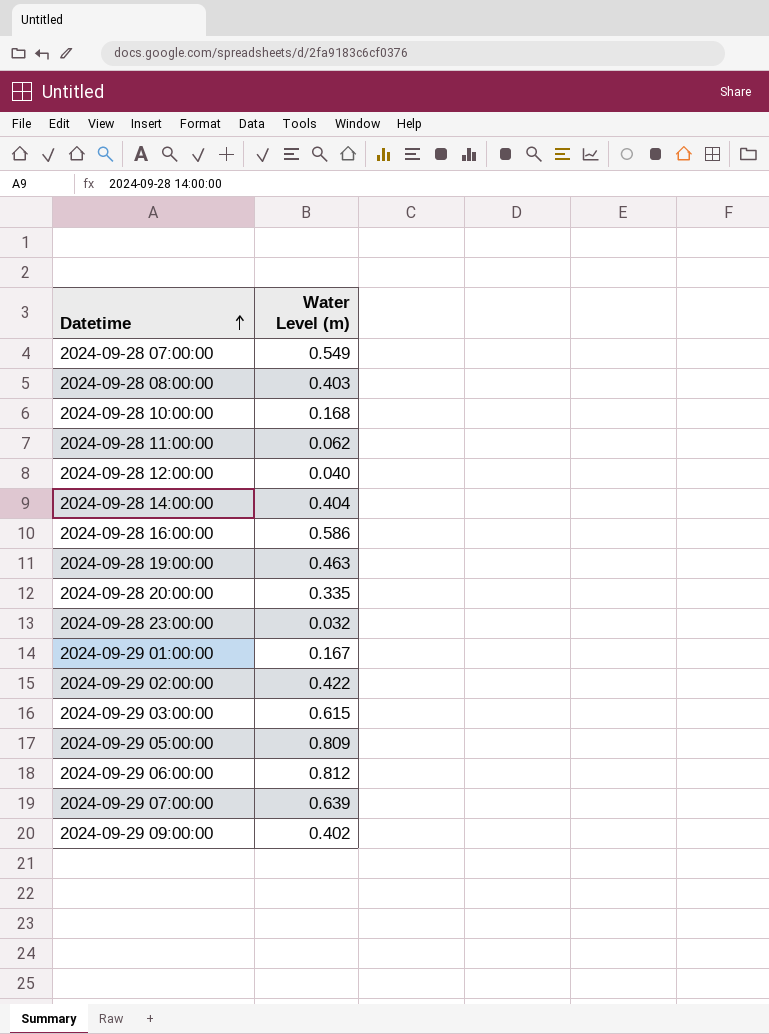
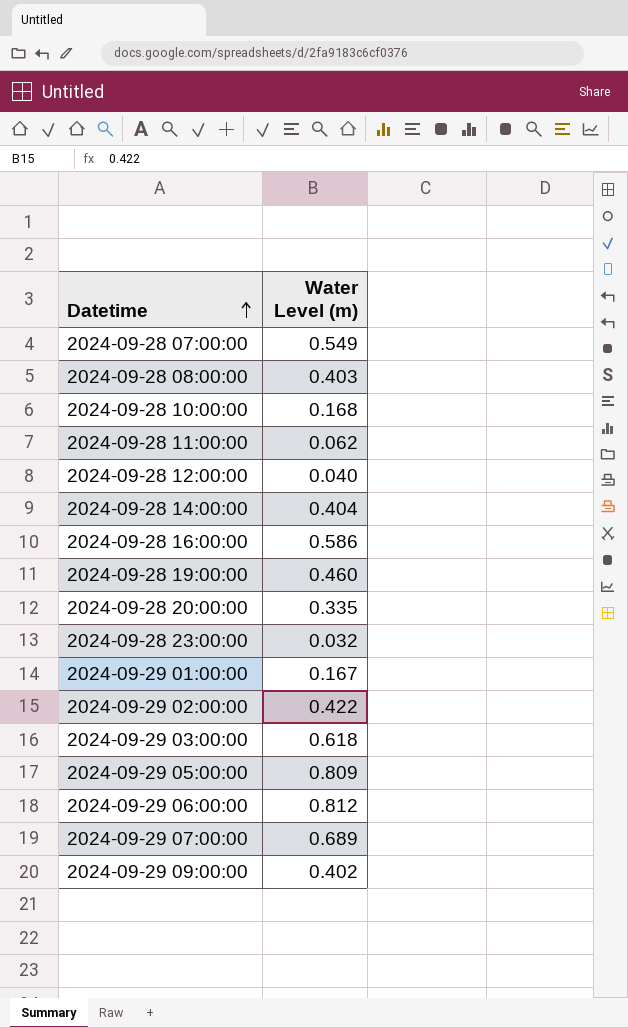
2024-09-28 19:00:00 | Water Level (m): 0.463 -> 0.460
2024-09-29 03:00:00 | Water Level (m): 0.615 -> 0.618
2024-09-29 07:00:00 | Water Level (m): 0.639 -> 0.689

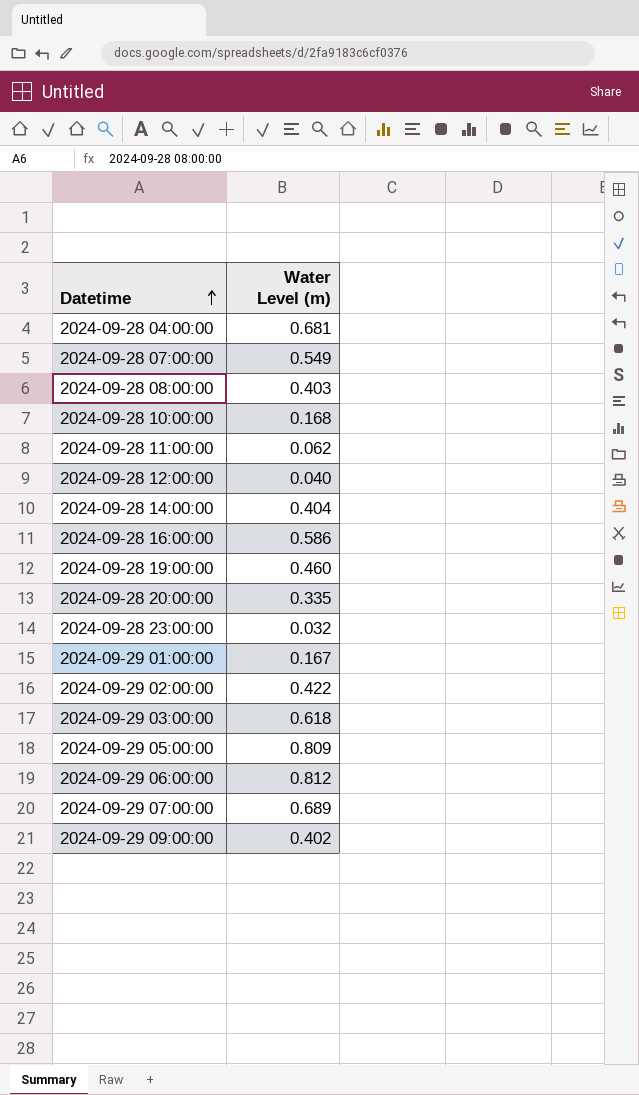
row 2024-09-28 04:00:00: none -> 0.681

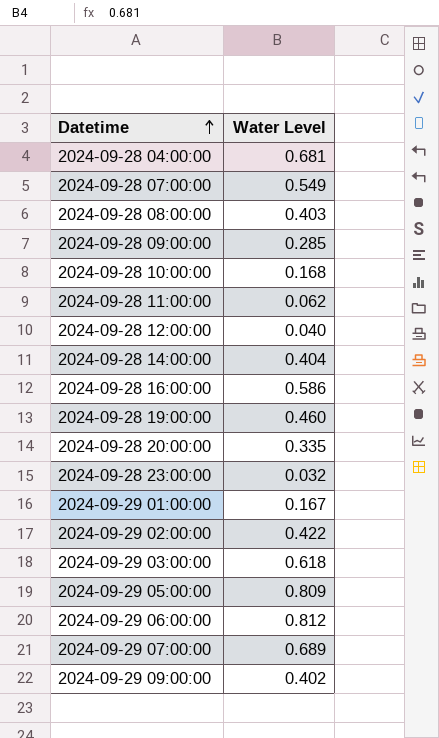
column name: Water Level (m) -> Water Level
row 2024-09-28 09:00:00: none -> 0.285

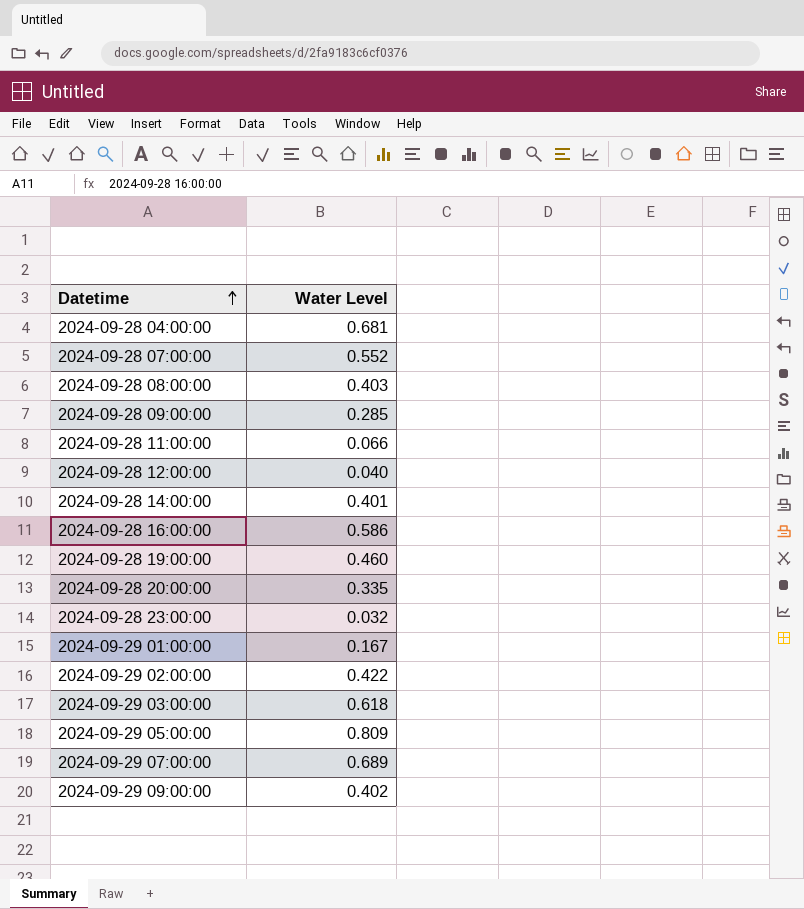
row 2024-09-28 10:00:00: 0.168 -> none
row 2024-09-29 06:00:00: 0.812 -> none
2024-09-28 07:00:00 | Water Level: 0.549 -> 0.552
2024-09-28 11:00:00 | Water Level: 0.062 -> 0.066
2024-09-28 14:00:00 | Water Level: 0.404 -> 0.401

